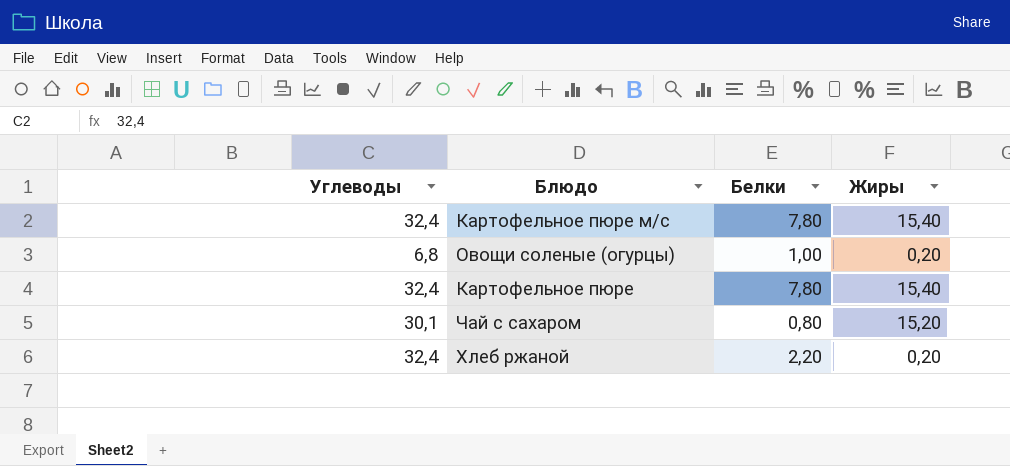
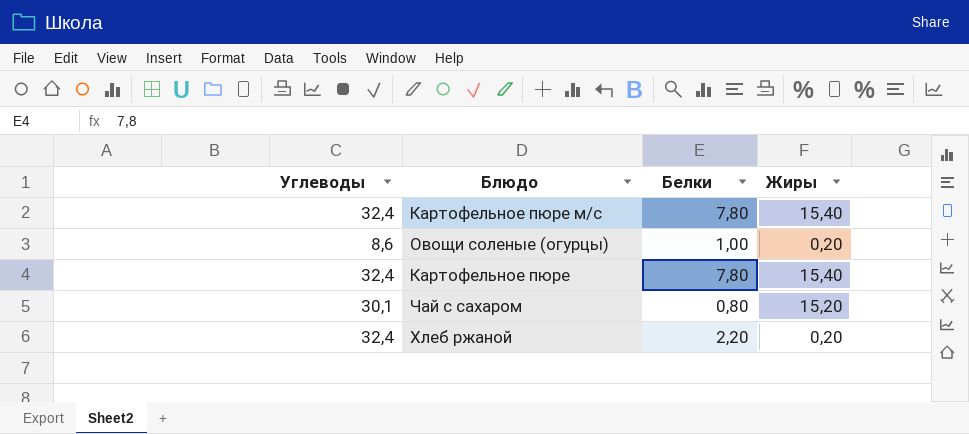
Овощи соленые (огурцы) | Углеводы: 6,8 -> 8,6

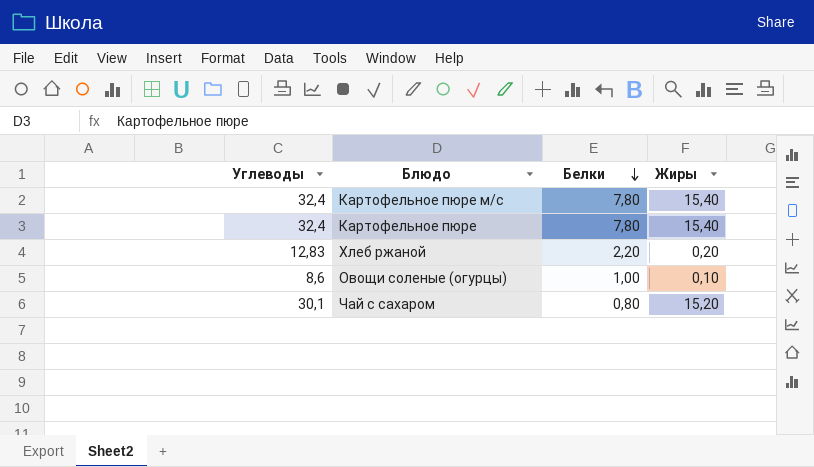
row order: none -> Белки descending
Хлеб ржаной | Углеводы: 32,4 -> 12,83
Овощи соленые (огурцы) | Жиры: 0,20 -> 0,10

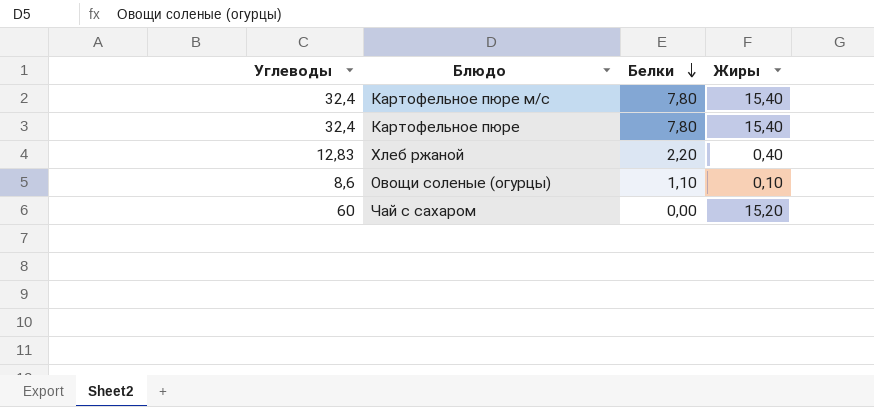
Хлеб ржаной | Жиры: 0,20 -> 0,40
Овощи соленые (огурцы) | Белки: 1,00 -> 1,10
Чай с сахаром | Углеводы: 30,1 -> 60
Чай с сахаром | Белки: 0,80 -> 0,00

